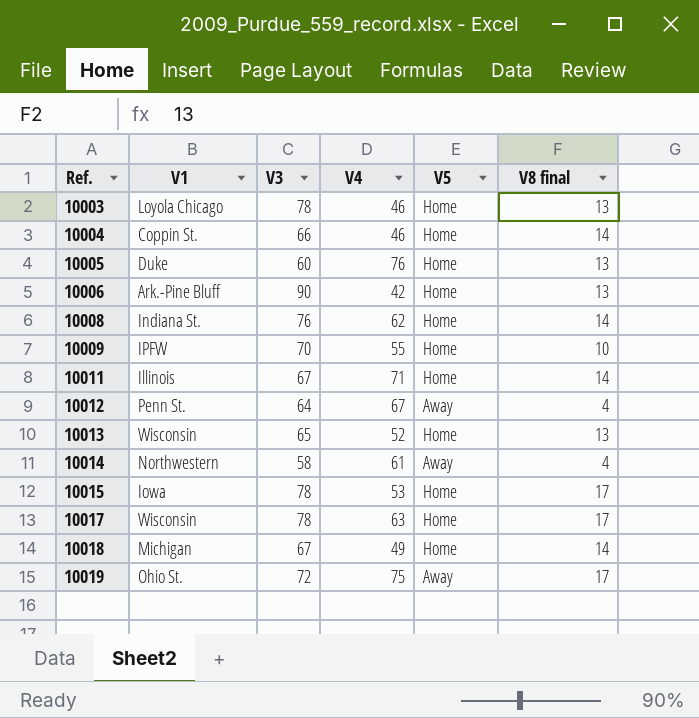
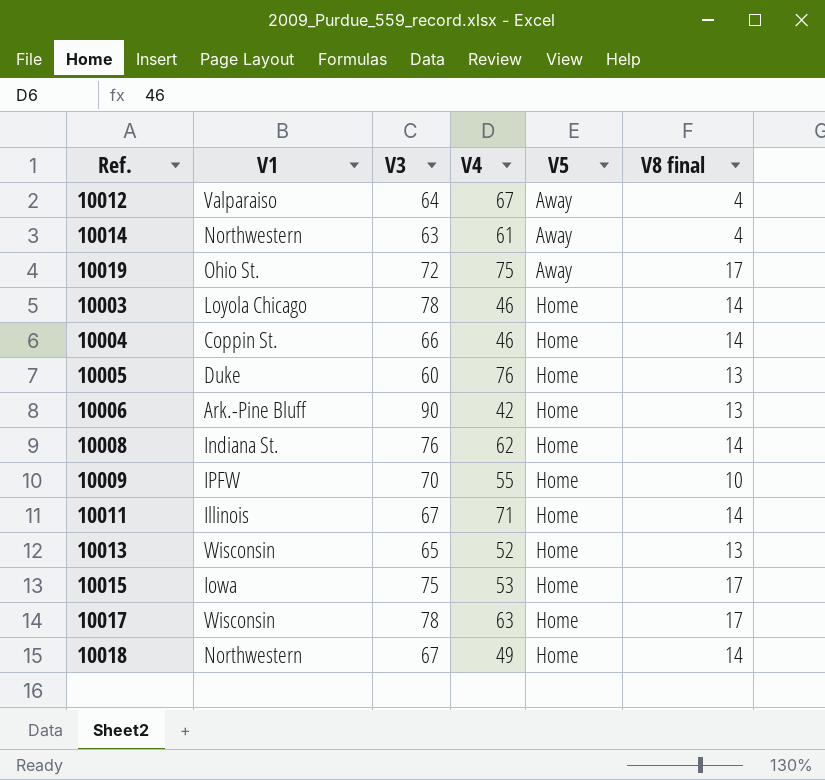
row order: Ref. ascending -> V5 ascending
10012 | V1: Penn St. -> Valparaiso
10014 | V3: 58 -> 63
10003 | V8 final: 13 -> 14
10015 | V3: 78 -> 75
10018 | V1: Michigan -> Northwestern

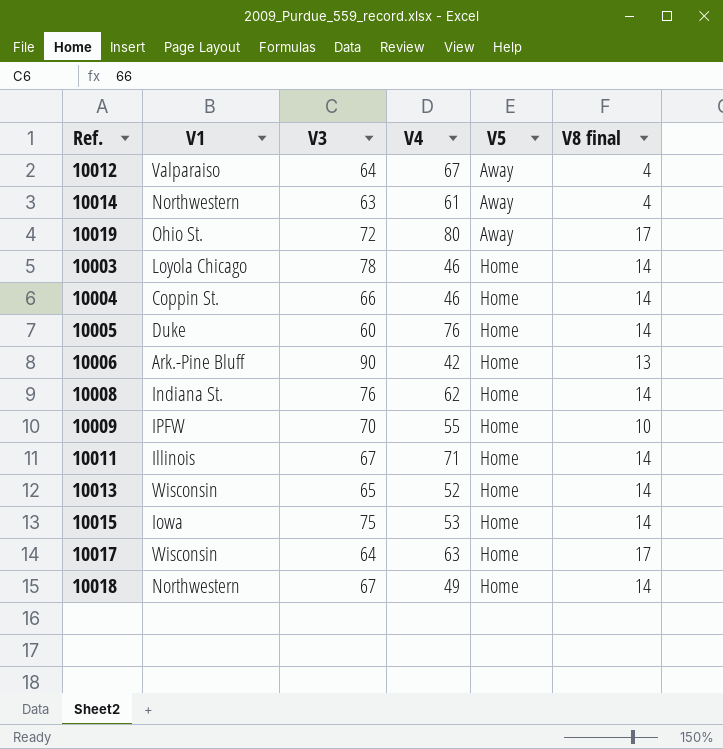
10019 | V4: 75 -> 80
10005 | V8 final: 13 -> 14
10013 | V8 final: 13 -> 14
10015 | V8 final: 17 -> 14
10017 | V3: 78 -> 64

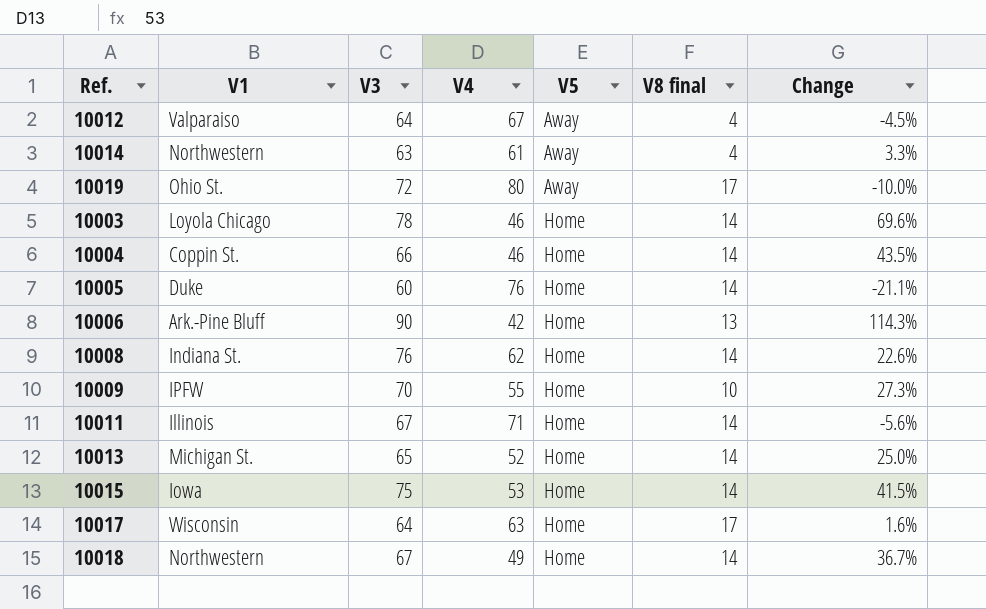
column Change | formula: none -> ([V3] - [V4]) / [V4]
10013 | V1: Wisconsin -> Michigan St.

